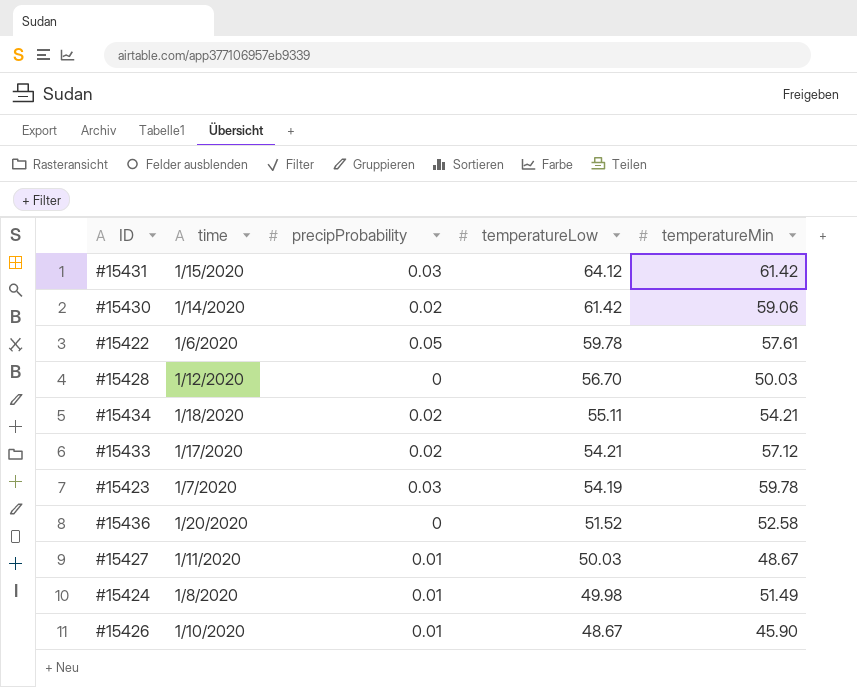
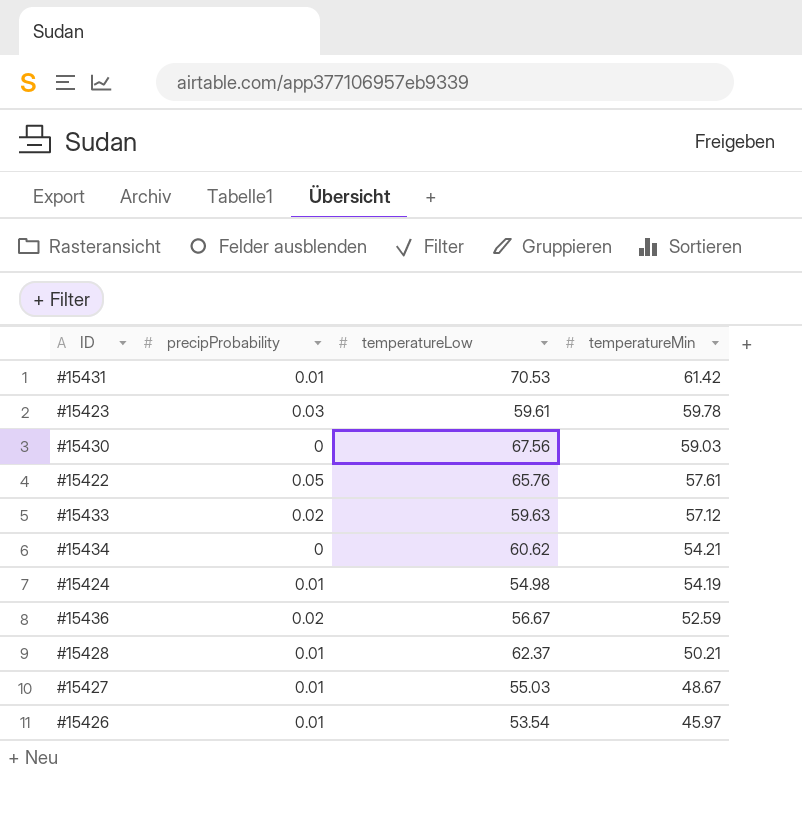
row order: temperatureLow descending -> temperatureMin descending
column time | position: 2 -> none
#15431 | precipProbability: 0.03 -> 0.01
#15431 | temperatureLow: 64.12 -> 70.53
#15423 | temperatureLow: 54.19 -> 59.61
#15430 | precipProbability: 0.02 -> 0
#15430 | temperatureLow: 61.42 -> 67.56
#15430 | temperatureMin: 59.06 -> 59.03
#15422 | temperatureLow: 59.78 -> 65.76
#15433 | temperatureLow: 54.21 -> 59.63
#15434 | precipProbability: 0.02 -> 0
#15434 | temperatureLow: 55.11 -> 60.62
#15424 | temperatureLow: 49.98 -> 54.98
#15424 | temperatureMin: 51.49 -> 54.19
#15436 | precipProbability: 0 -> 0.02
#15436 | temperatureLow: 51.52 -> 56.67
#15436 | temperatureMin: 52.58 -> 52.59
#15428 | precipProbability: 0 -> 0.01
#15428 | temperatureLow: 56.70 -> 62.37
#15428 | temperatureMin: 50.03 -> 50.21
#15427 | temperatureLow: 50.03 -> 55.03
#15426 | temperatureLow: 48.67 -> 53.54
#15426 | temperatureMin: 45.90 -> 45.97

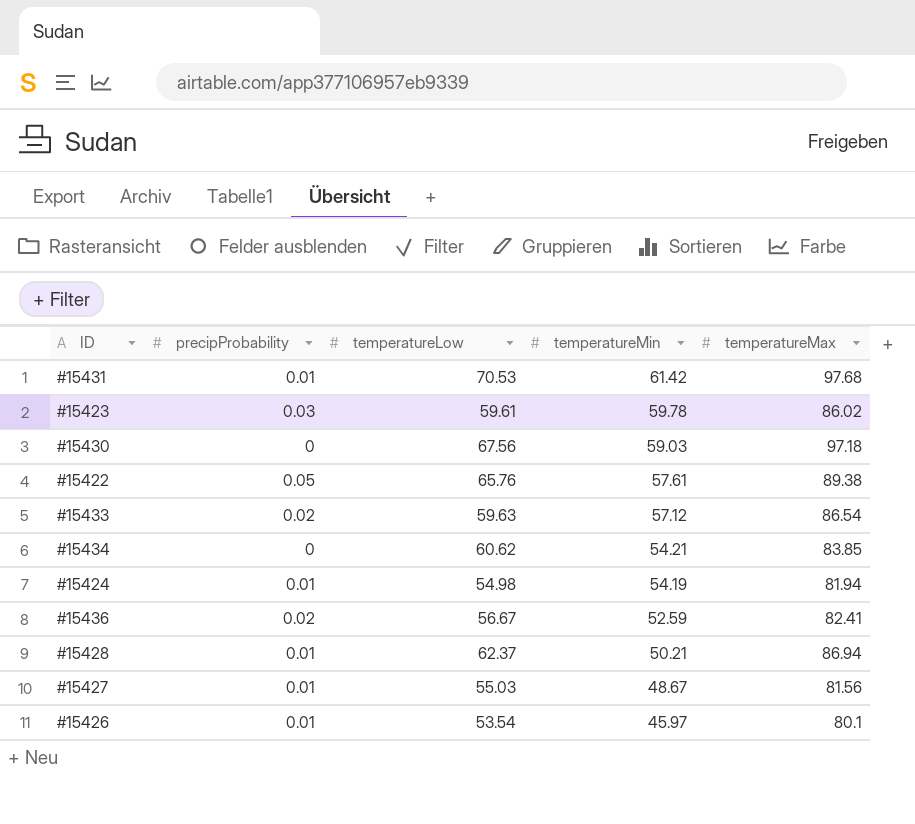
column temperatureMax | position: none -> 5

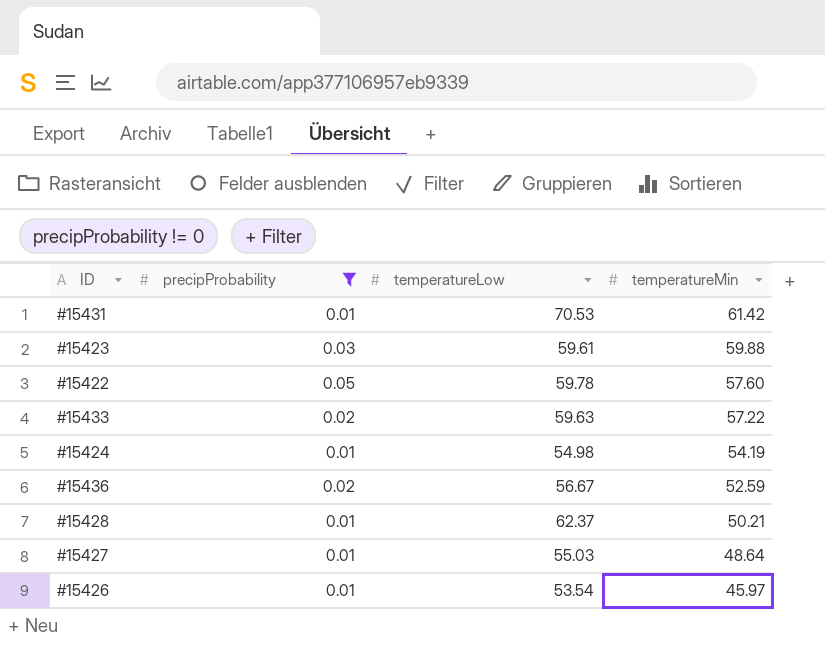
filter: none -> precipProbability != 0
column temperatureMax | position: 5 -> none
#15423 | temperatureMin: 59.78 -> 59.88
#15422 | temperatureLow: 65.76 -> 59.78
#15422 | temperatureMin: 57.61 -> 57.60
#15433 | temperatureMin: 57.12 -> 57.22
#15427 | temperatureMin: 48.67 -> 48.64

